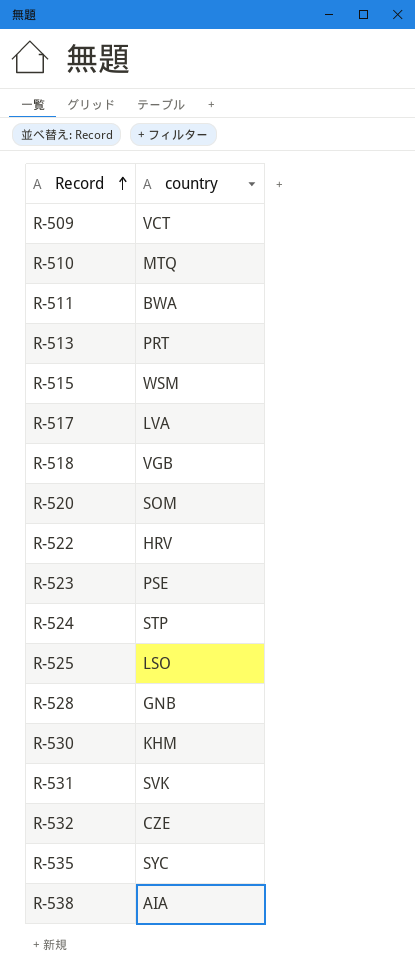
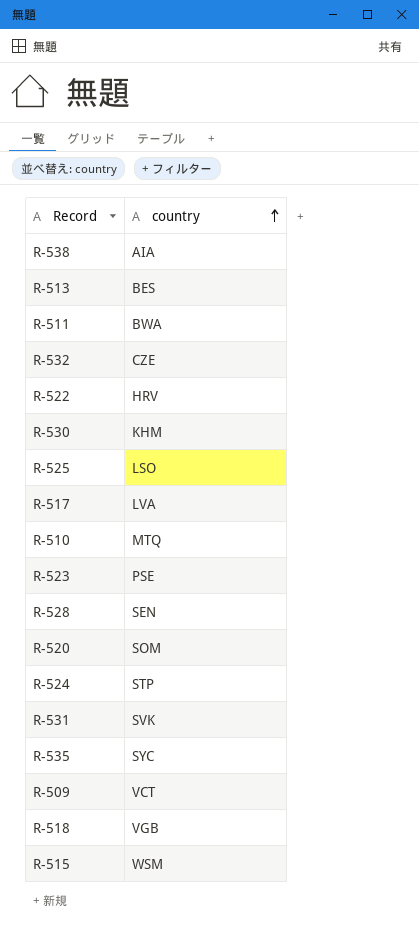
row order: Record ascending -> country ascending
R-513 | country: PRT -> BES
R-528 | country: GNB -> SEN

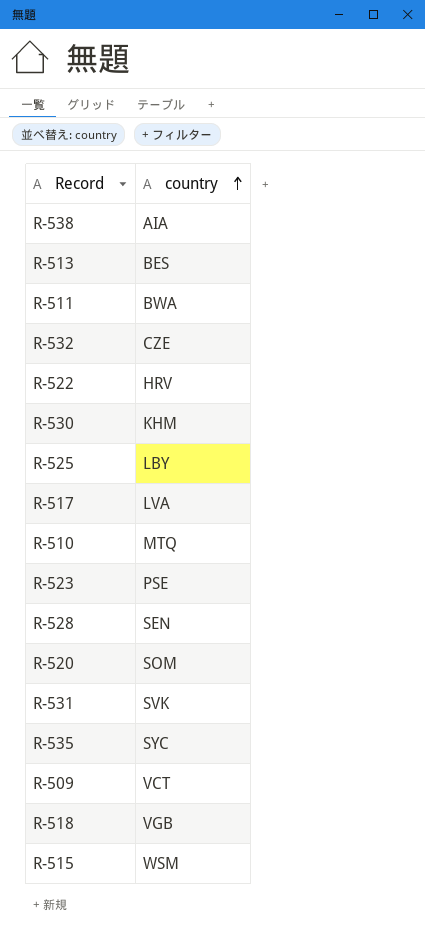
row R-524: STP -> none
R-525 | country: LSO -> LBY

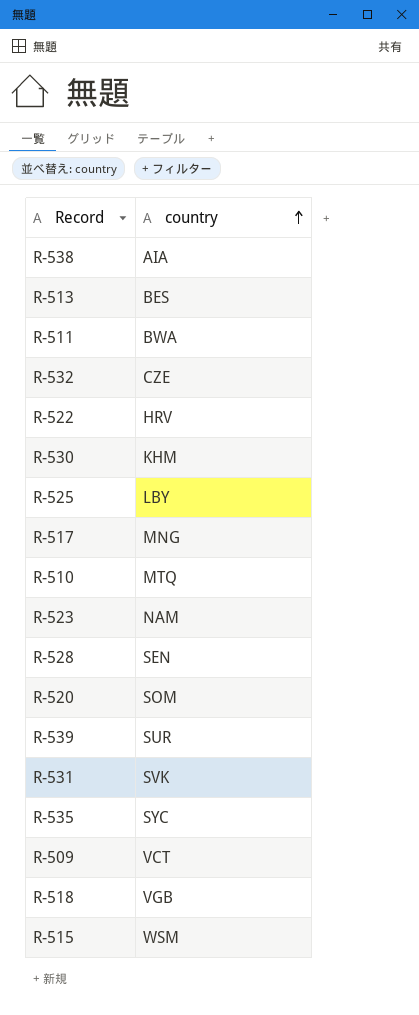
R-517 | country: LVA -> MNG
R-523 | country: PSE -> NAM
row R-539: none -> SUR

